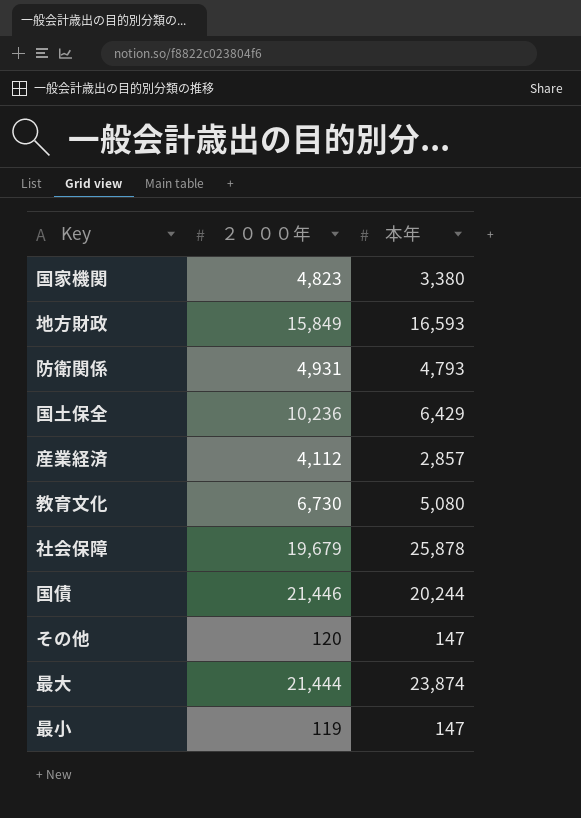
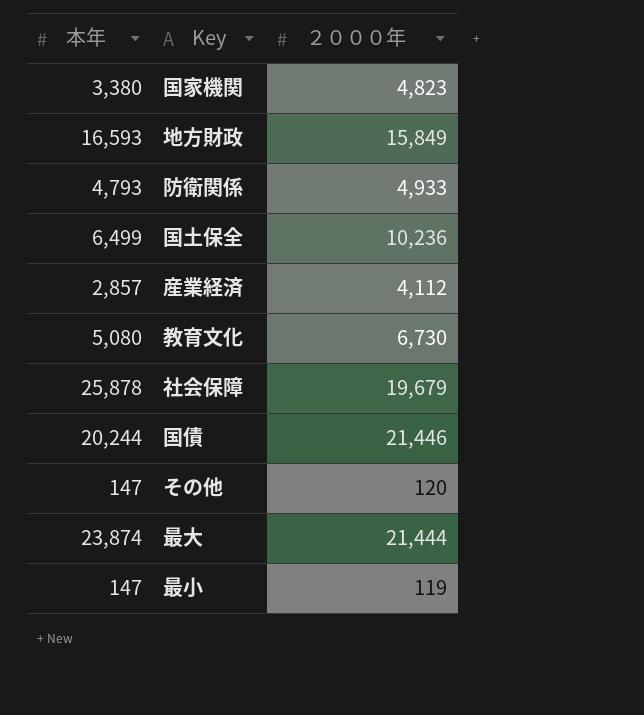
column 本年 | position: 3 -> 1
防衛関係 | ２０００年: 4,931 -> 4,933
国土保全 | 本年: 6,429 -> 6,499

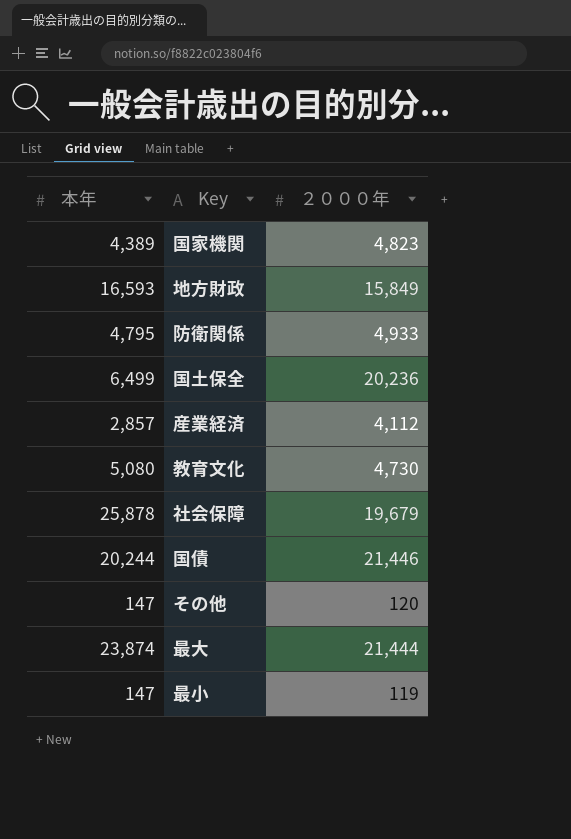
国家機関 | 本年: 3,380 -> 4,389
防衛関係 | 本年: 4,793 -> 4,795
国土保全 | ２０００年: 10,236 -> 20,236
教育文化 | ２０００年: 6,730 -> 4,730

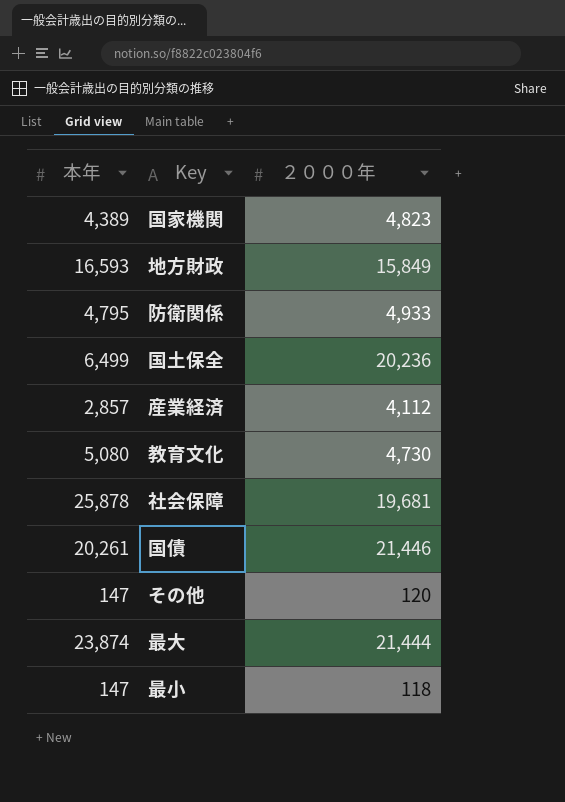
社会保障 | ２０００年: 19,679 -> 19,681
国債 | 本年: 20,244 -> 20,261
最小 | ２０００年: 119 -> 118

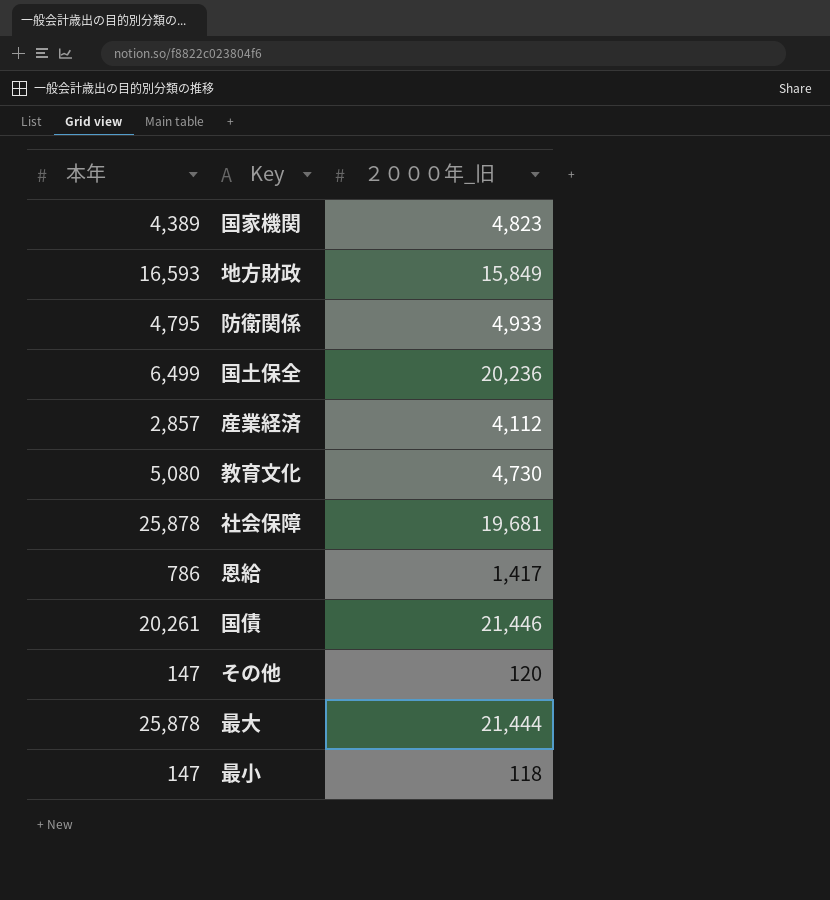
column name: ２０００年 -> ２０００年_旧
row 恩給: none -> 786 | 1,417
最大 | 本年: 23,874 -> 25,878

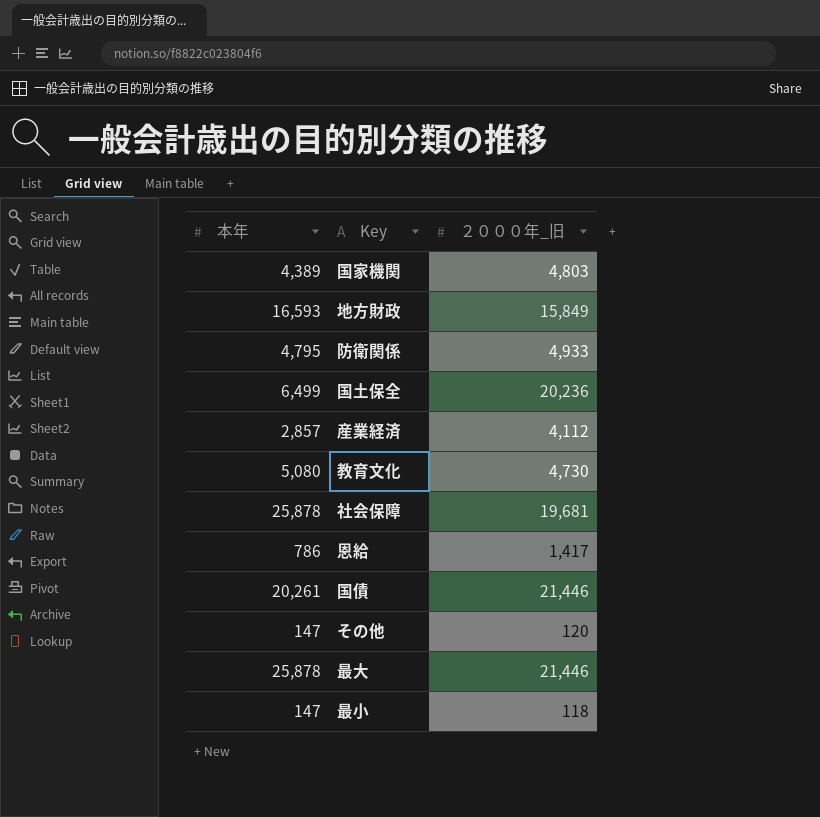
国家機関 | ２０００年_旧: 4,823 -> 4,803
最大 | ２０００年_旧: 21,444 -> 21,446

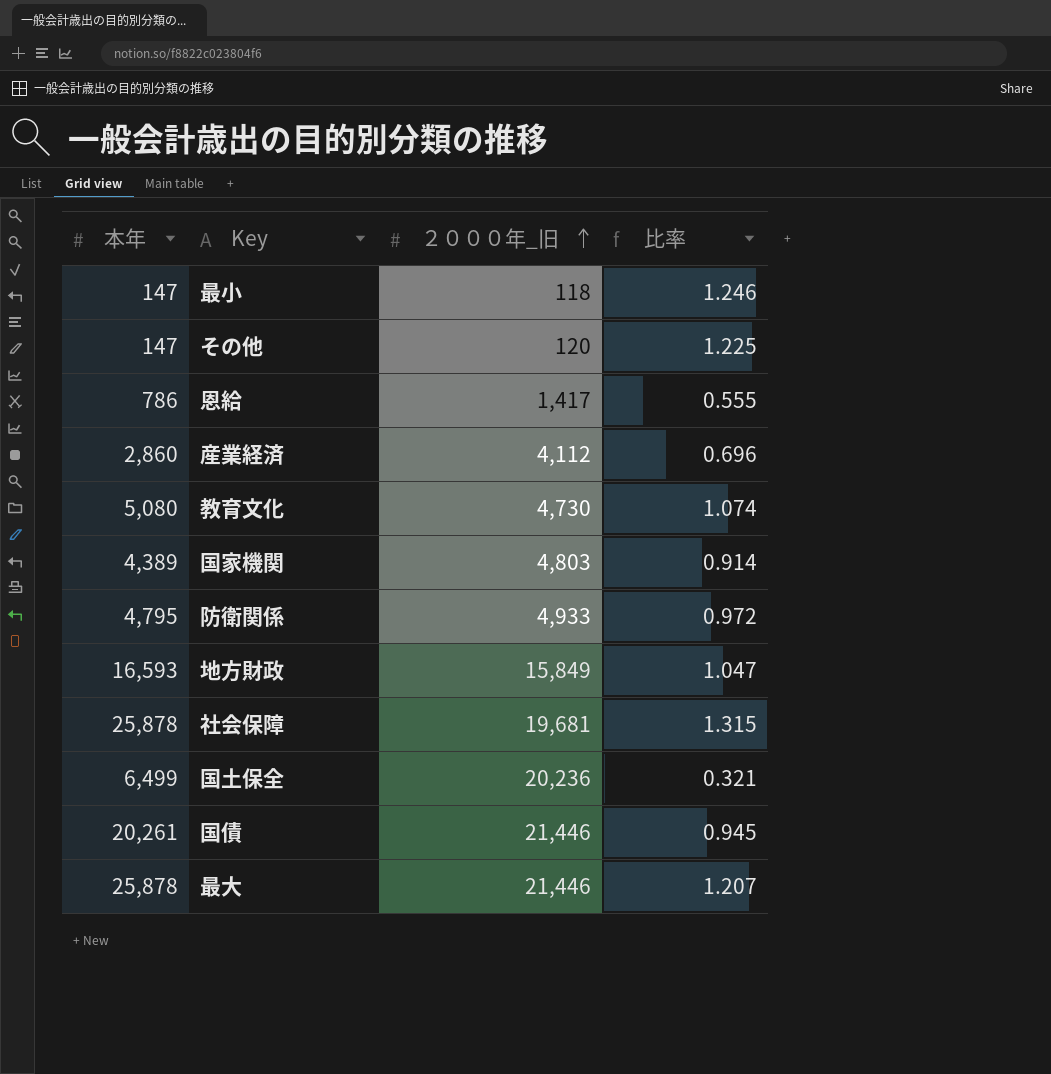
row order: none -> ２０００年_旧 ascending
column 比率 | formula: none -> [本年] / [２０００年_旧]
産業経済 | 本年: 2,857 -> 2,860

